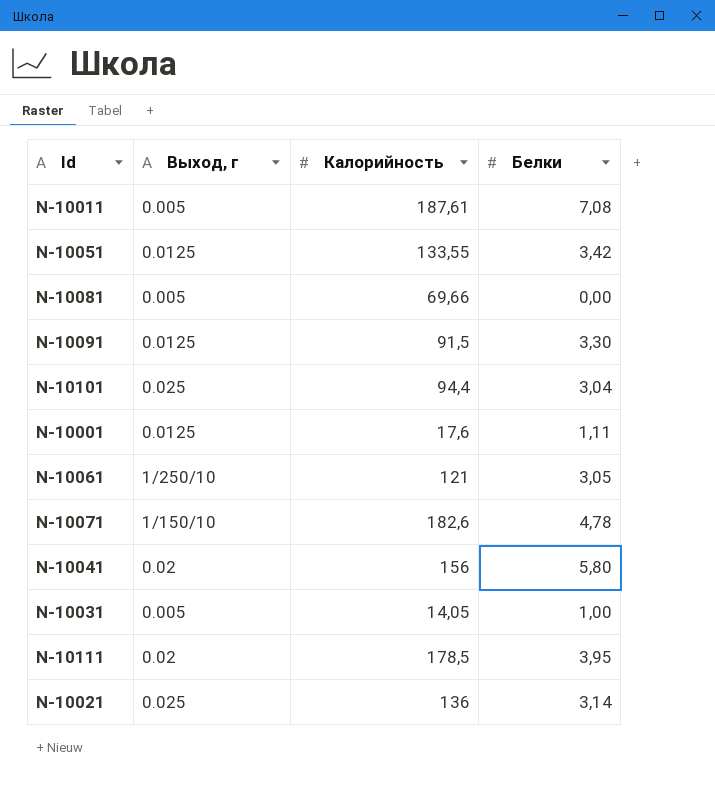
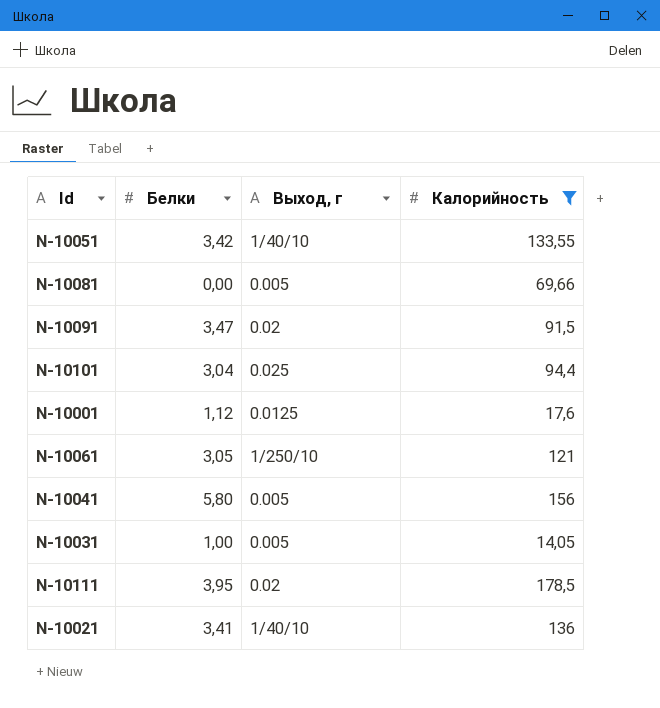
filter: none -> Калорийность <= 178,5
column Белки | position: 4 -> 2
N-10051 | Выход, г: 0.0125 -> 1/40/10
N-10091 | Белки: 3,30 -> 3,47
N-10091 | Выход, г: 0.0125 -> 0.02
N-10001 | Белки: 1,11 -> 1,12
N-10041 | Выход, г: 0.02 -> 0.005
N-10021 | Белки: 3,14 -> 3,41
N-10021 | Выход, г: 0.025 -> 1/40/10

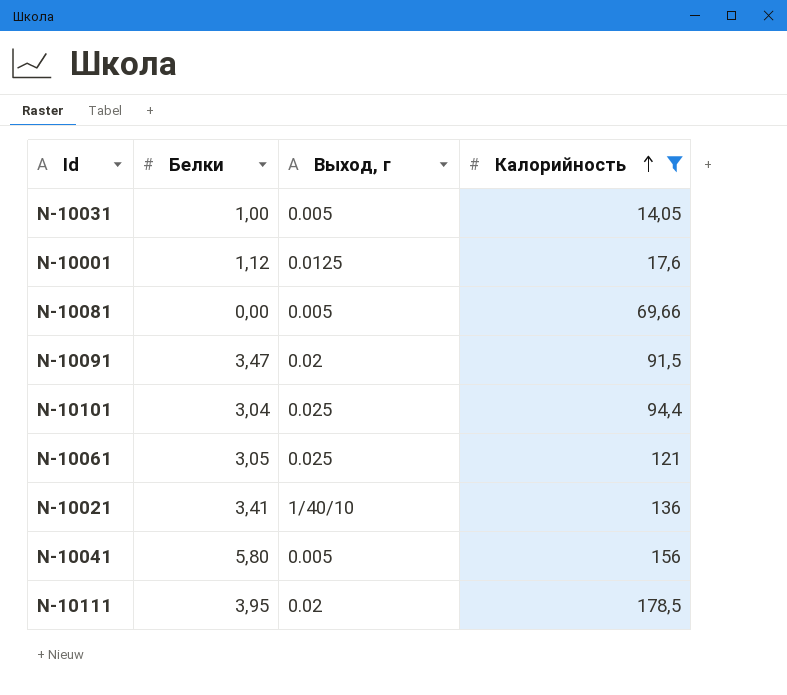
row order: none -> Калорийность ascending
row N-10051: 3,42 | 1/40/10 | 133,55 -> none
N-10061 | Выход, г: 1/250/10 -> 0.025

